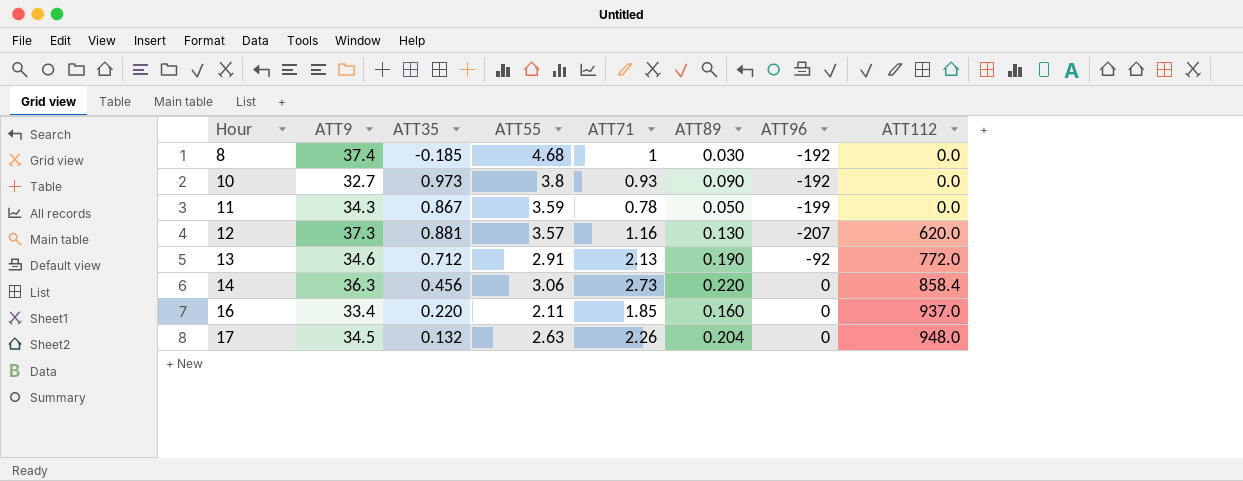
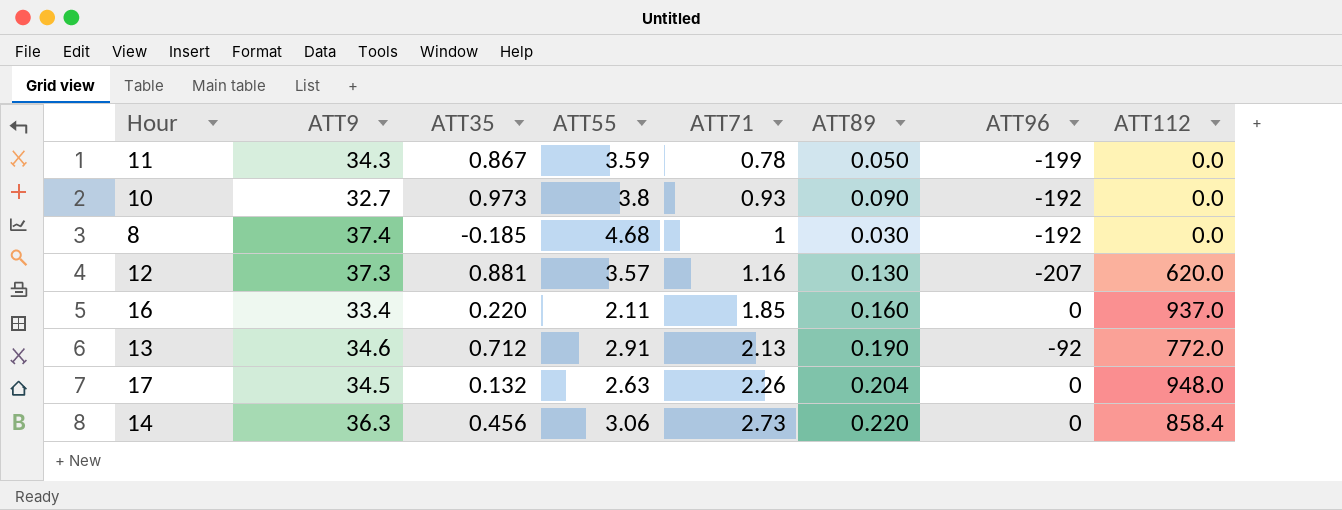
row order: Hour ascending -> ATT71 ascending

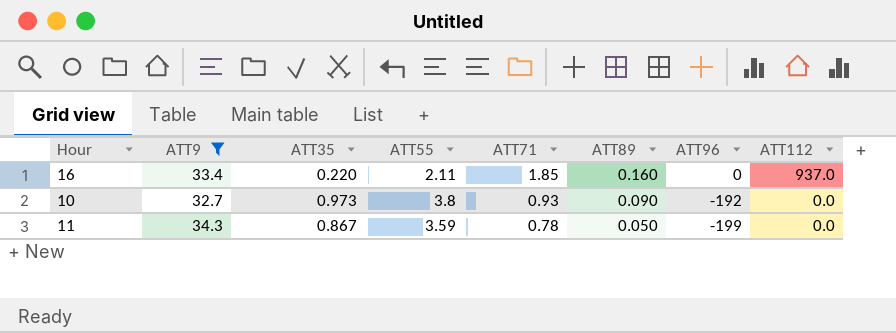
filter: none -> ATT9 <= 34.3
row order: ATT71 ascending -> ATT71 descending

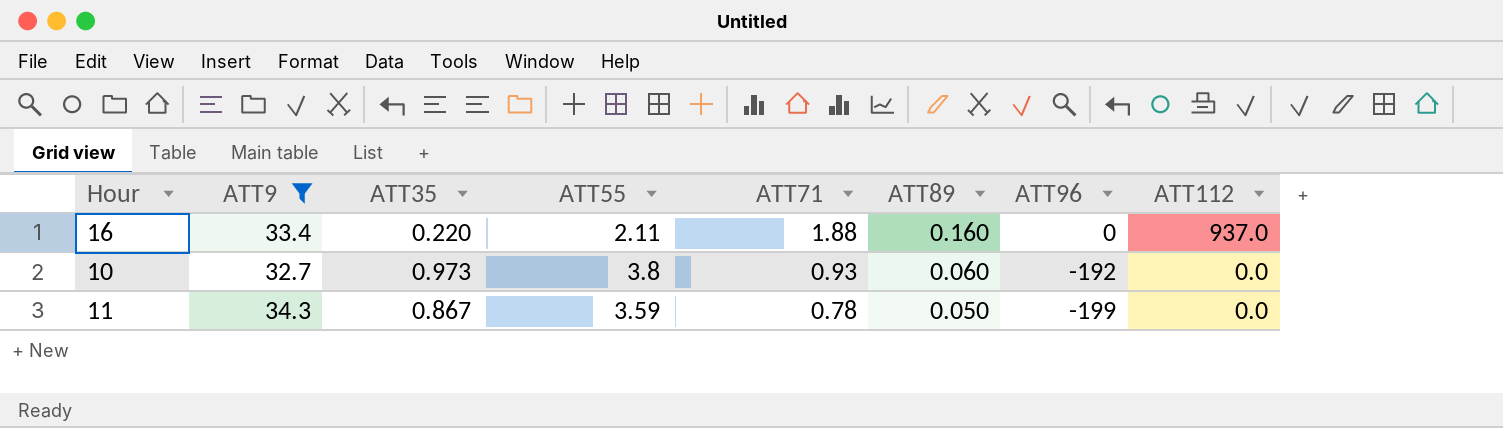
16 | ATT71: 1.85 -> 1.88
10 | ATT89: 0.090 -> 0.060

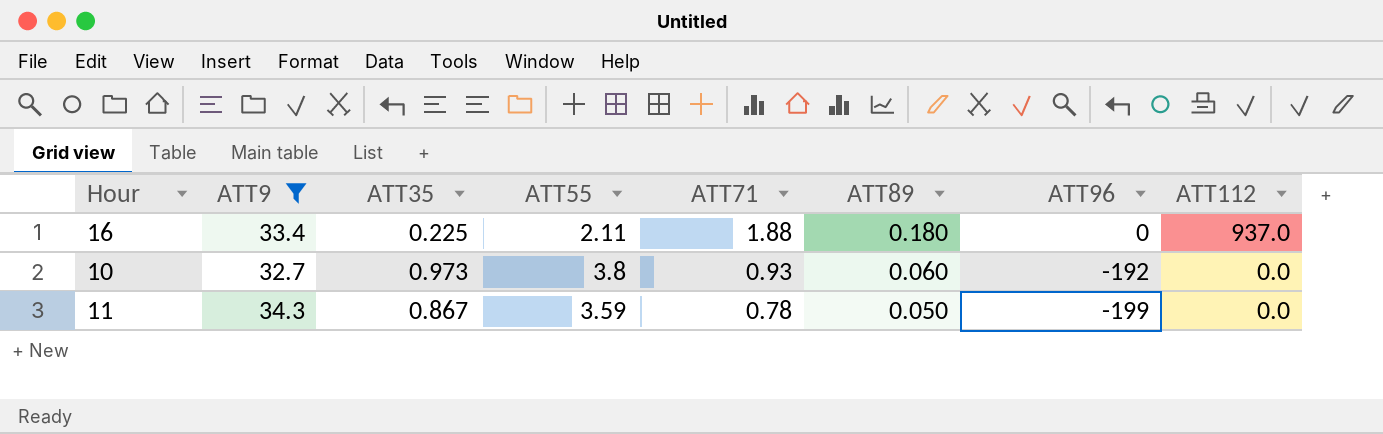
16 | ATT35: 0.220 -> 0.225
16 | ATT89: 0.160 -> 0.180

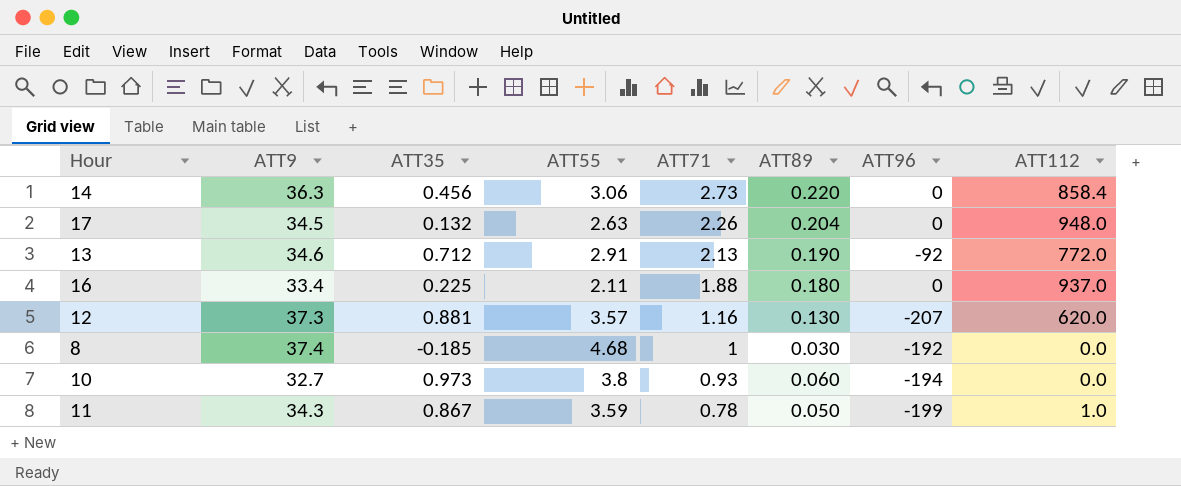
filter: ATT9 <= 34.3 -> none
10 | ATT96: -192 -> -194
11 | ATT112: 0.0 -> 1.0

